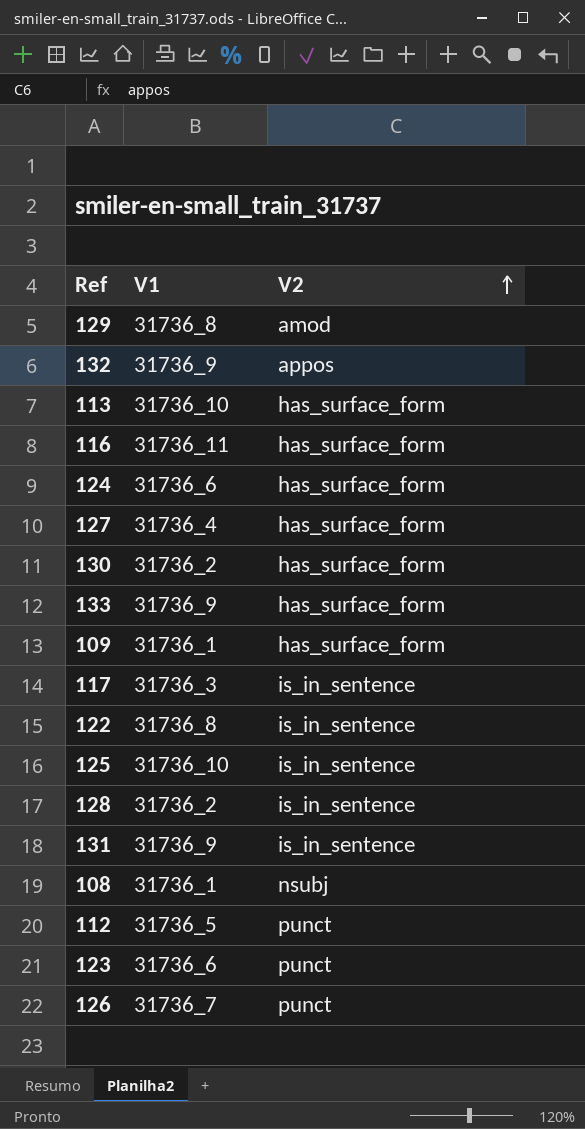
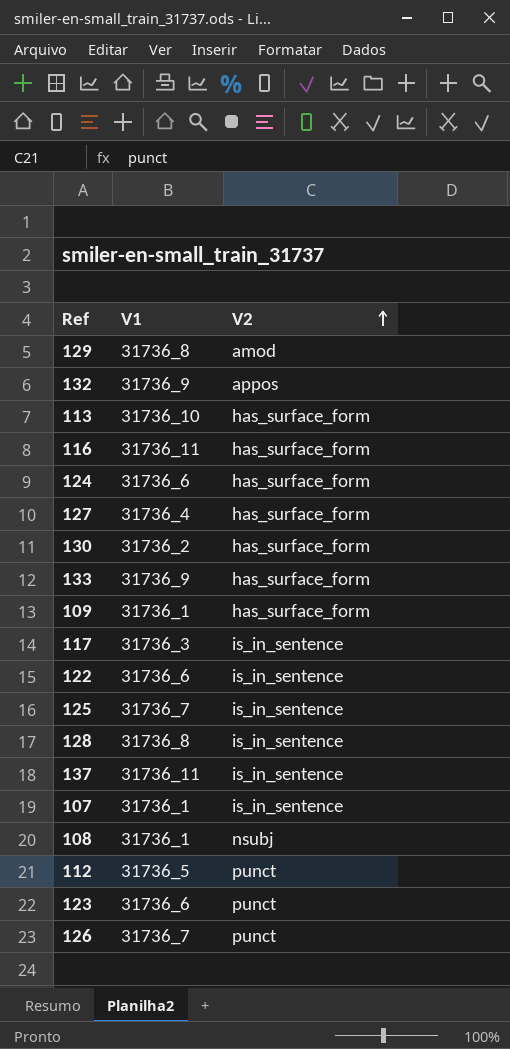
row 131: 31736_9 | is_in_sentence -> none
122 | V1: 31736_8 -> 31736_6
125 | V1: 31736_10 -> 31736_7
128 | V1: 31736_2 -> 31736_8
row 137: none -> 31736_11 | is_in_sentence
row 107: none -> 31736_1 | is_in_sentence

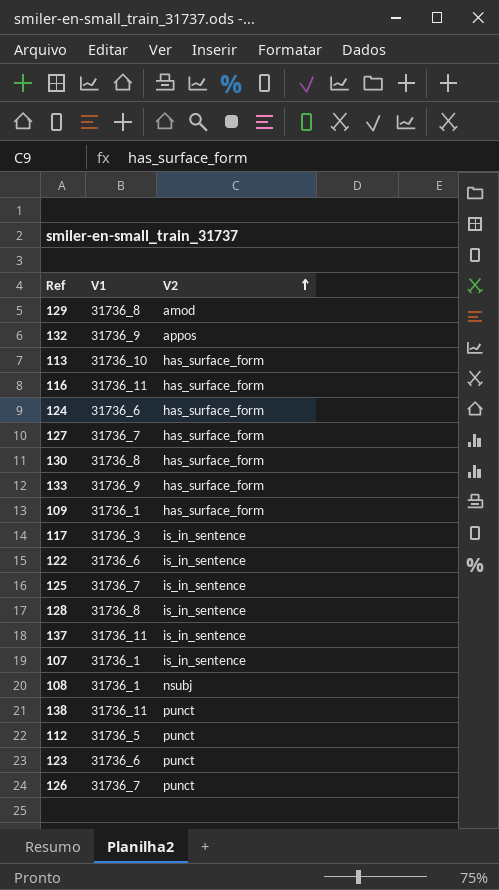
127 | V1: 31736_4 -> 31736_7
130 | V1: 31736_2 -> 31736_8
row 138: none -> 31736_11 | punct

